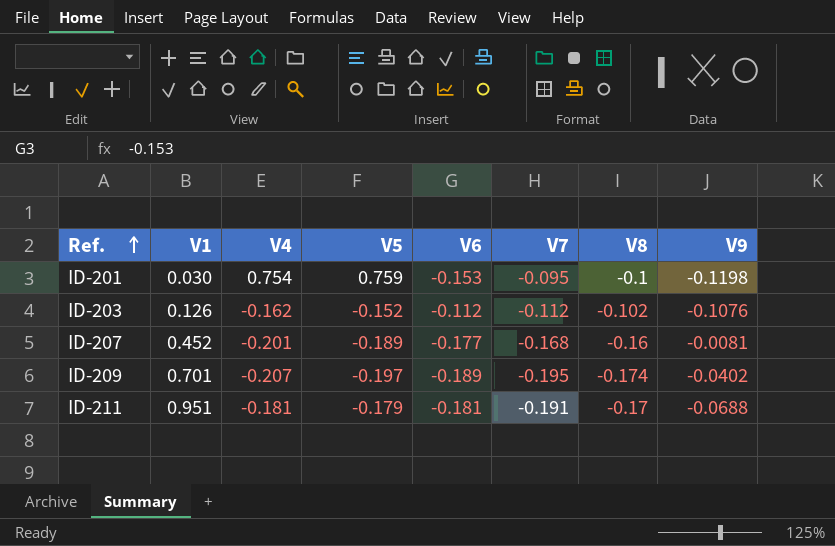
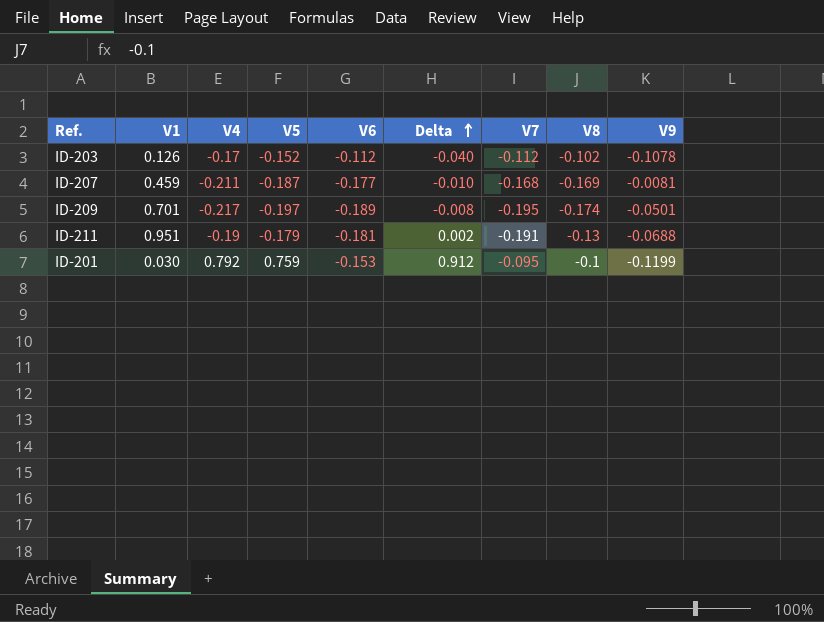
row order: Ref. ascending -> Delta ascending
column Delta | formula: none -> [V5] - [V6]
ID-203 | V4: -0.162 -> -0.17
ID-203 | V9: -0.1076 -> -0.1078
ID-207 | V1: 0.452 -> 0.459
ID-207 | V4: -0.201 -> -0.211
ID-207 | V5: -0.189 -> -0.187
ID-207 | V8: -0.16 -> -0.169
ID-209 | V4: -0.207 -> -0.217
ID-209 | V9: -0.0402 -> -0.0501
ID-211 | V4: -0.181 -> -0.19
ID-211 | V8: -0.17 -> -0.13
ID-201 | V4: 0.754 -> 0.792
ID-201 | V9: -0.1198 -> -0.1199

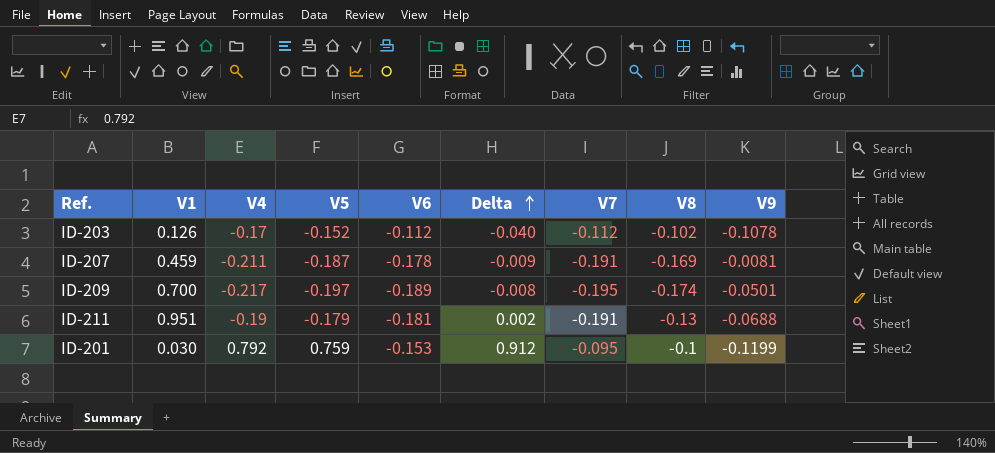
ID-207 | V6: -0.177 -> -0.178
ID-207 | Delta: -0.010 -> -0.009
ID-207 | V7: -0.168 -> -0.191
ID-209 | V1: 0.701 -> 0.700

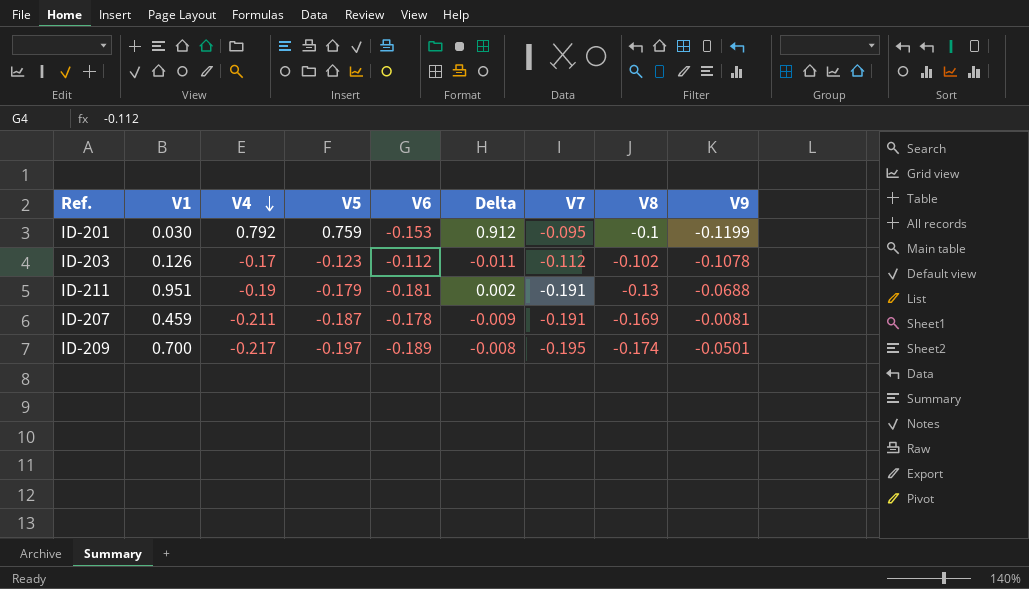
row order: Delta ascending -> V4 descending
ID-203 | V5: -0.152 -> -0.123
ID-203 | Delta: -0.040 -> -0.011

